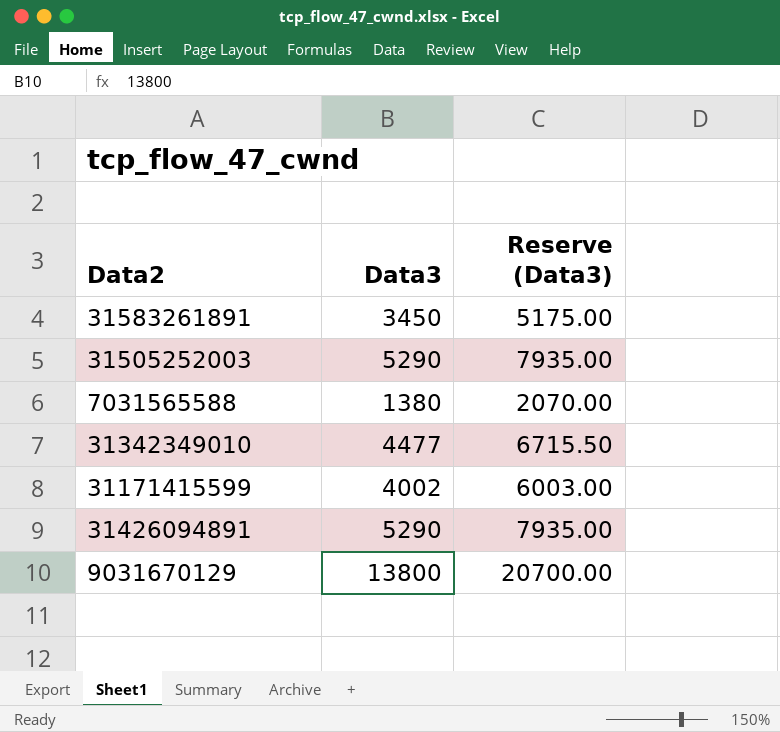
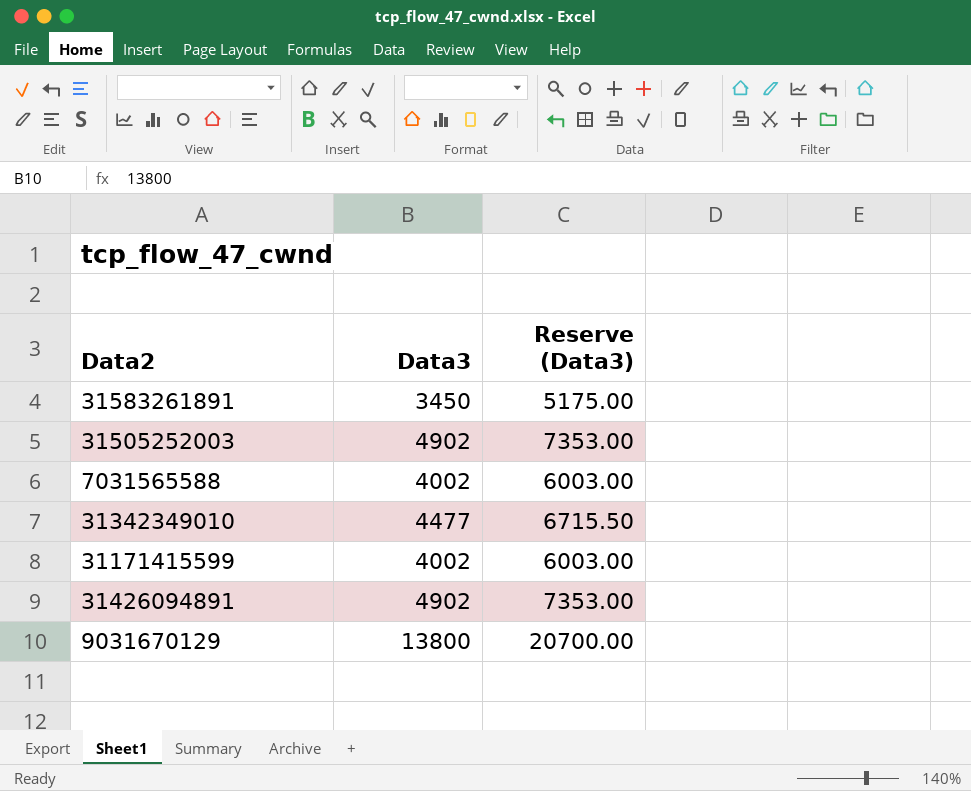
31505252003 | Data3: 5290 -> 4902
31505252003 | Reserve (Data3): 7935.00 -> 7353.00
7031565588 | Data3: 1380 -> 4002
7031565588 | Reserve (Data3): 2070.00 -> 6003.00
31426094891 | Data3: 5290 -> 4902
31426094891 | Reserve (Data3): 7935.00 -> 7353.00

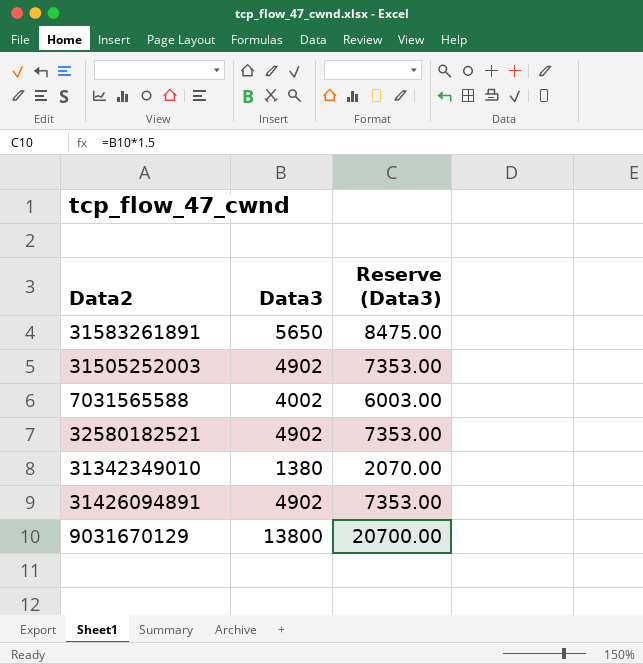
row 31171415599: 4002 | 6003.00 -> none
31583261891 | Data3: 3450 -> 5650
31583261891 | Reserve (Data3): 5175.00 -> 8475.00
row 32580182521: none -> 4902 | 7353.00
31342349010 | Data3: 4477 -> 1380
31342349010 | Reserve (Data3): 6715.50 -> 2070.00

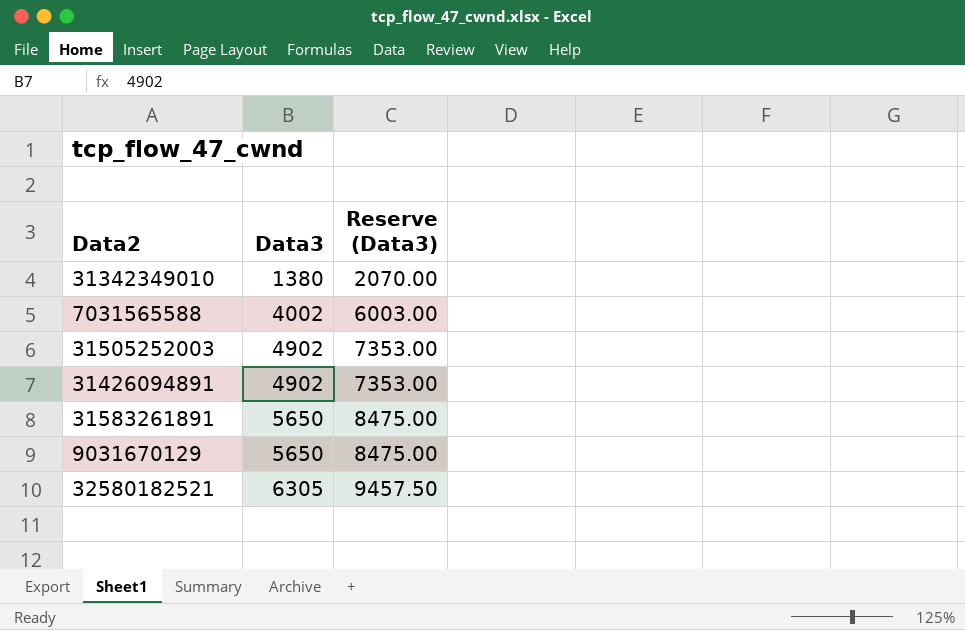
row order: none -> Data3 ascending
9031670129 | Data3: 13800 -> 5650
9031670129 | Reserve (Data3): 20700.00 -> 8475.00
32580182521 | Data3: 4902 -> 6305
32580182521 | Reserve (Data3): 7353.00 -> 9457.50

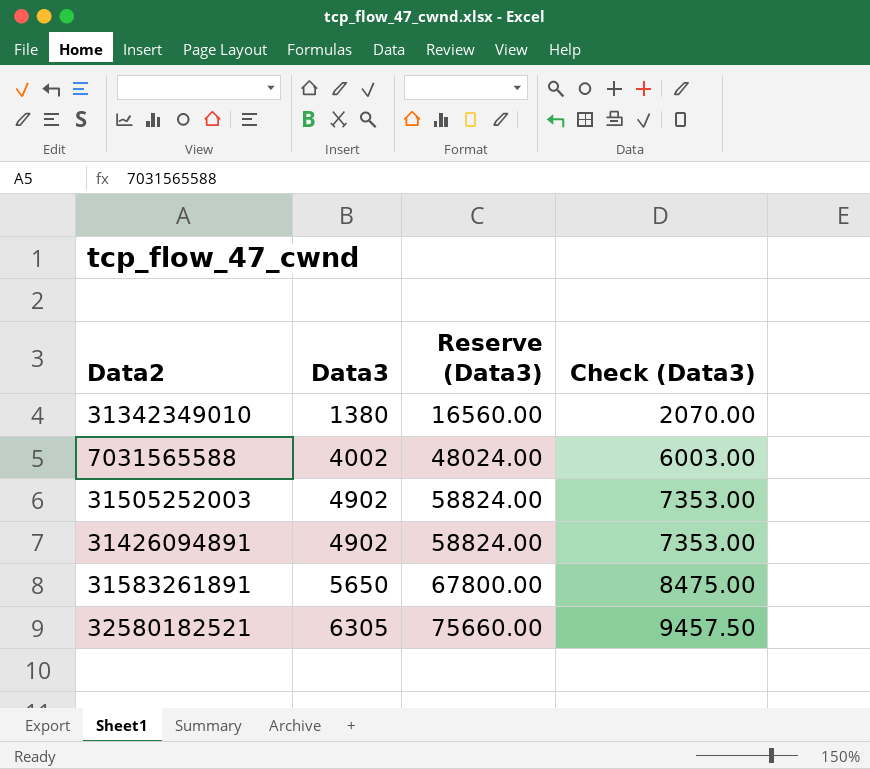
column Reserve (Data3) | formula: [Data3] * 1.5 -> [Data3] * 12
column Check (Data3) | formula: none -> [Data3] * 1.5
row 9031670129: 5650 | 8475.00 -> none

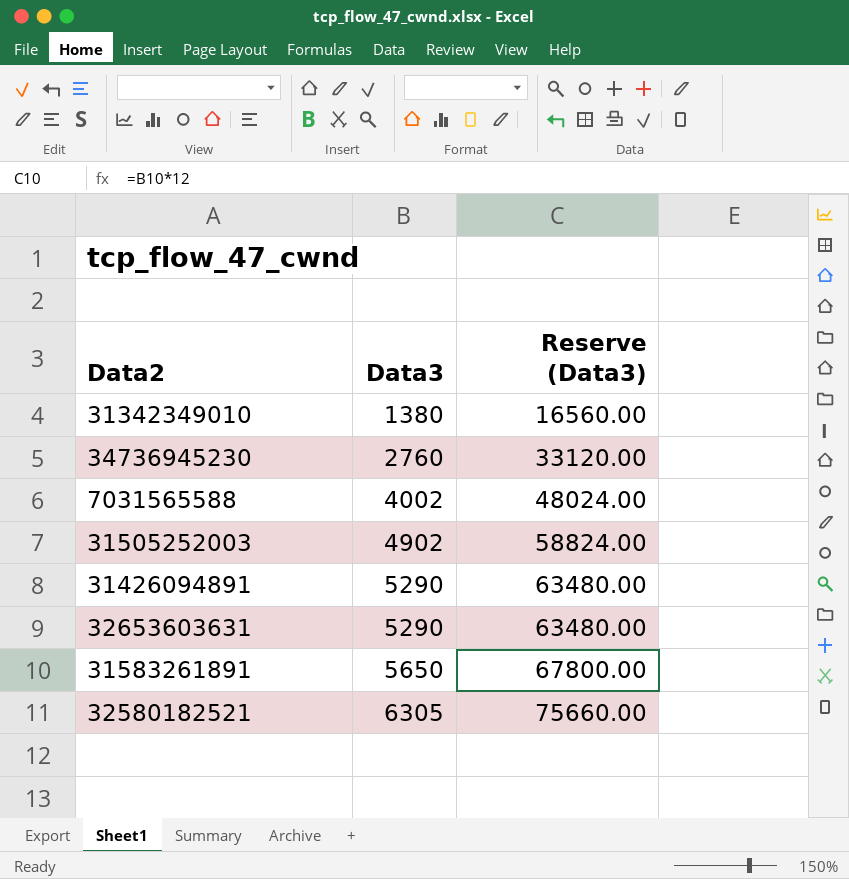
column Check (Data3) | formula: [Data3] * 1.5 -> none
row 34736945230: none -> 2760 | 33120.00
31426094891 | Data3: 4902 -> 5290
31426094891 | Reserve (Data3): 58824.00 -> 63480.00
row 32653603631: none -> 5290 | 63480.00

